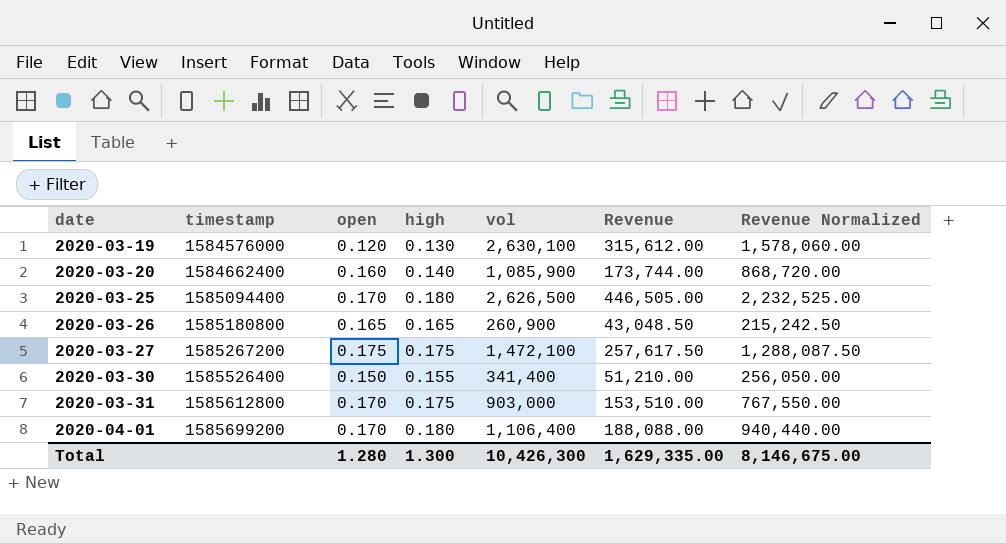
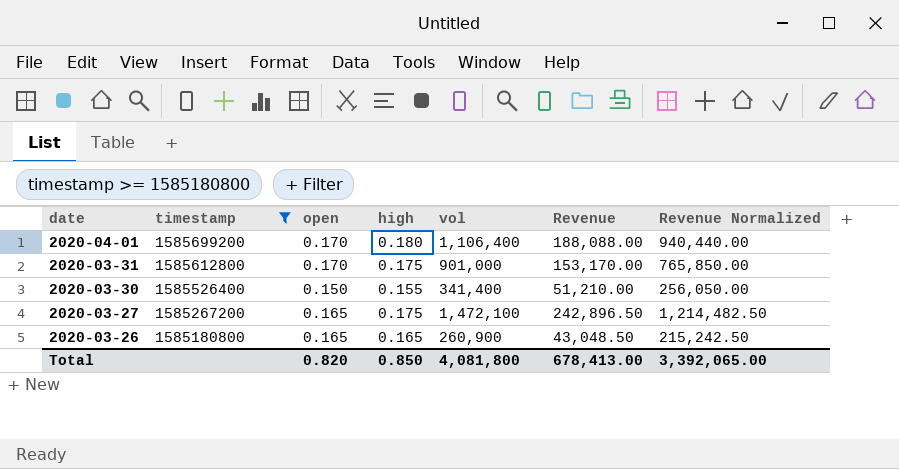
filter: none -> timestamp >= 1585180800
row order: date ascending -> date descending
2020-03-31 | vol: 903,000 -> 901,000
2020-03-31 | Revenue: 153,510.00 -> 153,170.00
2020-03-31 | Revenue Normalized: 767,550.00 -> 765,850.00
2020-03-27 | open: 0.175 -> 0.165
2020-03-27 | Revenue: 257,617.50 -> 242,896.50
2020-03-27 | Revenue Normalized: 1,288,087.50 -> 1,214,482.50
Total | open: 1.280 -> 0.820
Total | high: 1.300 -> 0.850
Total | vol: 10,426,300 -> 4,081,800
Total | Revenue: 1,629,335.00 -> 678,413.00
Total | Revenue Normalized: 8,146,675.00 -> 3,392,065.00

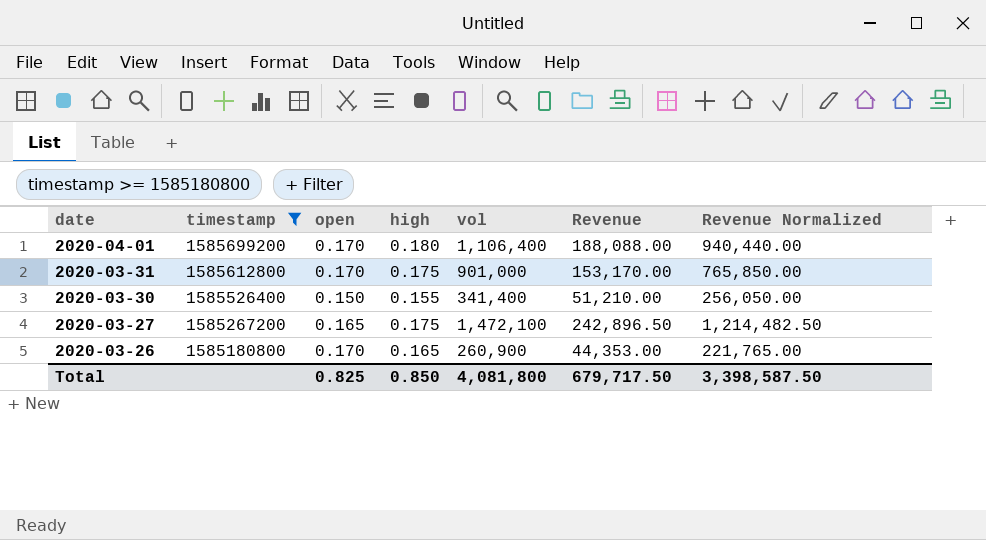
2020-03-26 | open: 0.165 -> 0.170
2020-03-26 | Revenue: 43,048.50 -> 44,353.00
2020-03-26 | Revenue Normalized: 215,242.50 -> 221,765.00
Total | open: 0.820 -> 0.825
Total | Revenue: 678,413.00 -> 679,717.50
Total | Revenue Normalized: 3,392,065.00 -> 3,398,587.50

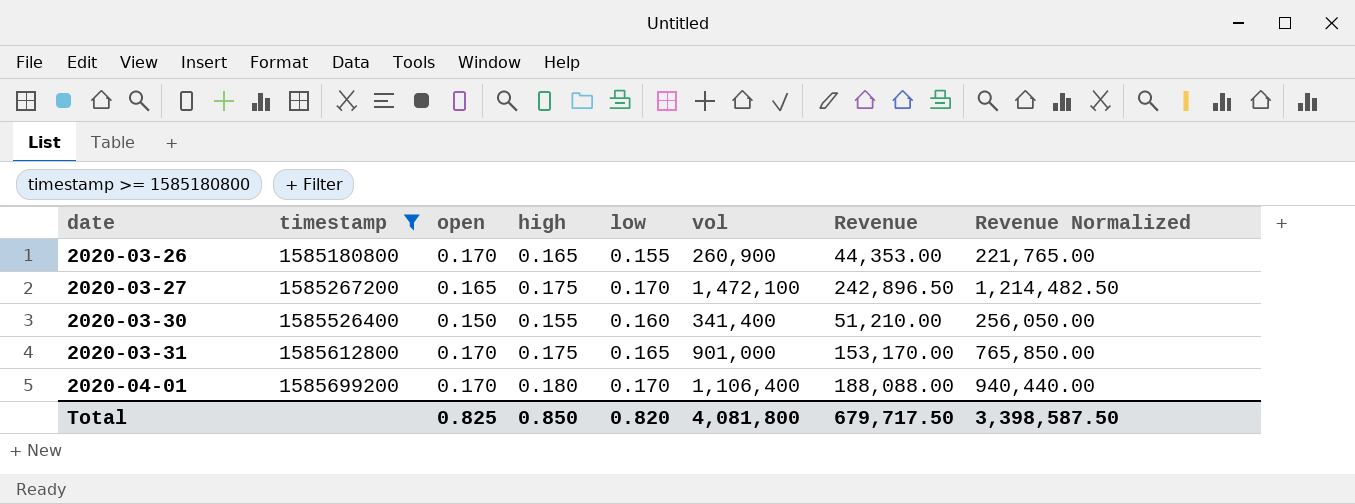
row order: date descending -> date ascending
column low | position: none -> 5

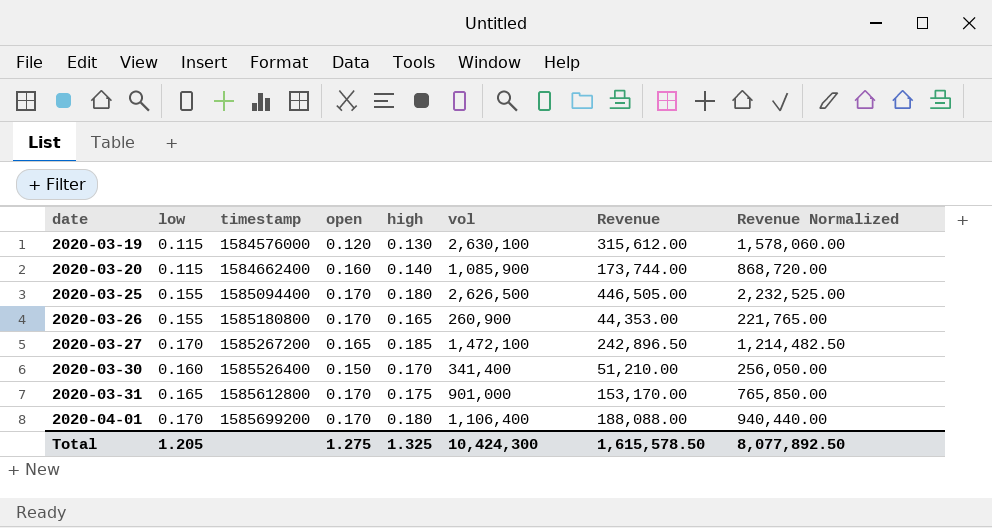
filter: timestamp >= 1585180800 -> none
column low | position: 5 -> 2
2020-03-27 | high: 0.175 -> 0.185
2020-03-30 | high: 0.155 -> 0.170
Total | low: 0.820 -> 1.205
Total | open: 0.825 -> 1.275
Total | high: 0.850 -> 1.325
Total | vol: 4,081,800 -> 10,424,300
Total | Revenue: 679,717.50 -> 1,615,578.50
Total | Revenue Normalized: 3,398,587.50 -> 8,077,892.50

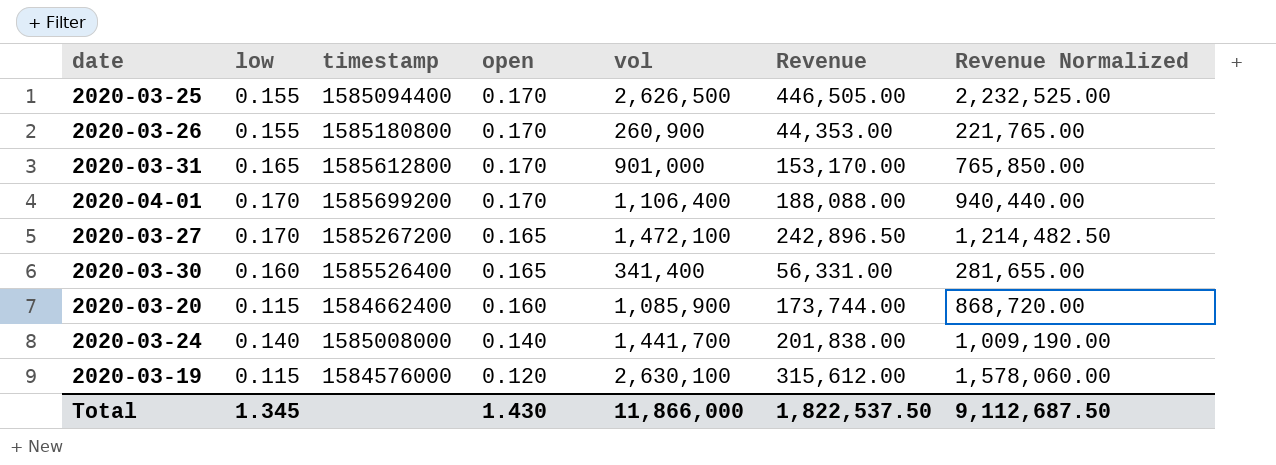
row order: date ascending -> open descending
column high | position: 5 -> none
2020-03-30 | open: 0.150 -> 0.165
2020-03-30 | Revenue: 51,210.00 -> 56,331.00
2020-03-30 | Revenue Normalized: 256,050.00 -> 281,655.00
row 2020-03-24: none -> 0.140 | 1585008000 | 0.140 | 1,441,700 | 201,838.00 | 1,009,190.00
Total | low: 1.205 -> 1.345
Total | open: 1.275 -> 1.430
Total | vol: 10,424,300 -> 11,866,000
Total | Revenue: 1,615,578.50 -> 1,822,537.50
Total | Revenue Normalized: 8,077,892.50 -> 9,112,687.50

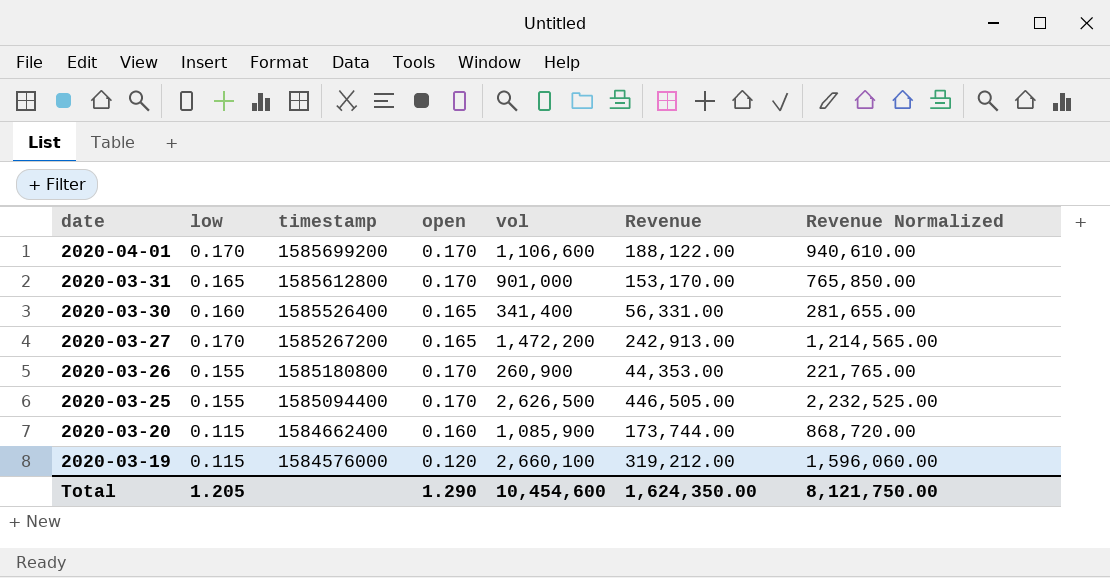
row order: open descending -> date descending
row 2020-03-24: 0.140 | 1585008000 | 0.140 | 1,441,700 | 201,838.00 | 1,009,190.00 -> none
2020-04-01 | vol: 1,106,400 -> 1,106,600
2020-04-01 | Revenue: 188,088.00 -> 188,122.00
2020-04-01 | Revenue Normalized: 940,440.00 -> 940,610.00
2020-03-27 | vol: 1,472,100 -> 1,472,200
2020-03-27 | Revenue: 242,896.50 -> 242,913.00
2020-03-27 | Revenue Normalized: 1,214,482.50 -> 1,214,565.00
2020-03-19 | vol: 2,630,100 -> 2,660,100
2020-03-19 | Revenue: 315,612.00 -> 319,212.00
2020-03-19 | Revenue Normalized: 1,578,060.00 -> 1,596,060.00
Total | low: 1.345 -> 1.205
Total | open: 1.430 -> 1.290
Total | vol: 11,866,000 -> 10,454,600
Total | Revenue: 1,822,537.50 -> 1,624,350.00
Total | Revenue Normalized: 9,112,687.50 -> 8,121,750.00

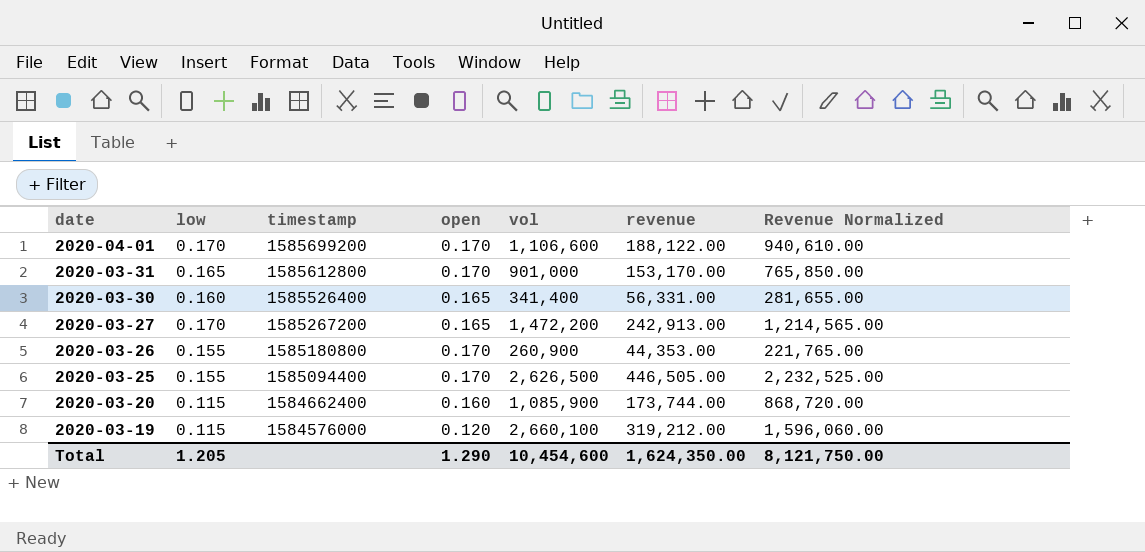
column name: Revenue -> revenue

